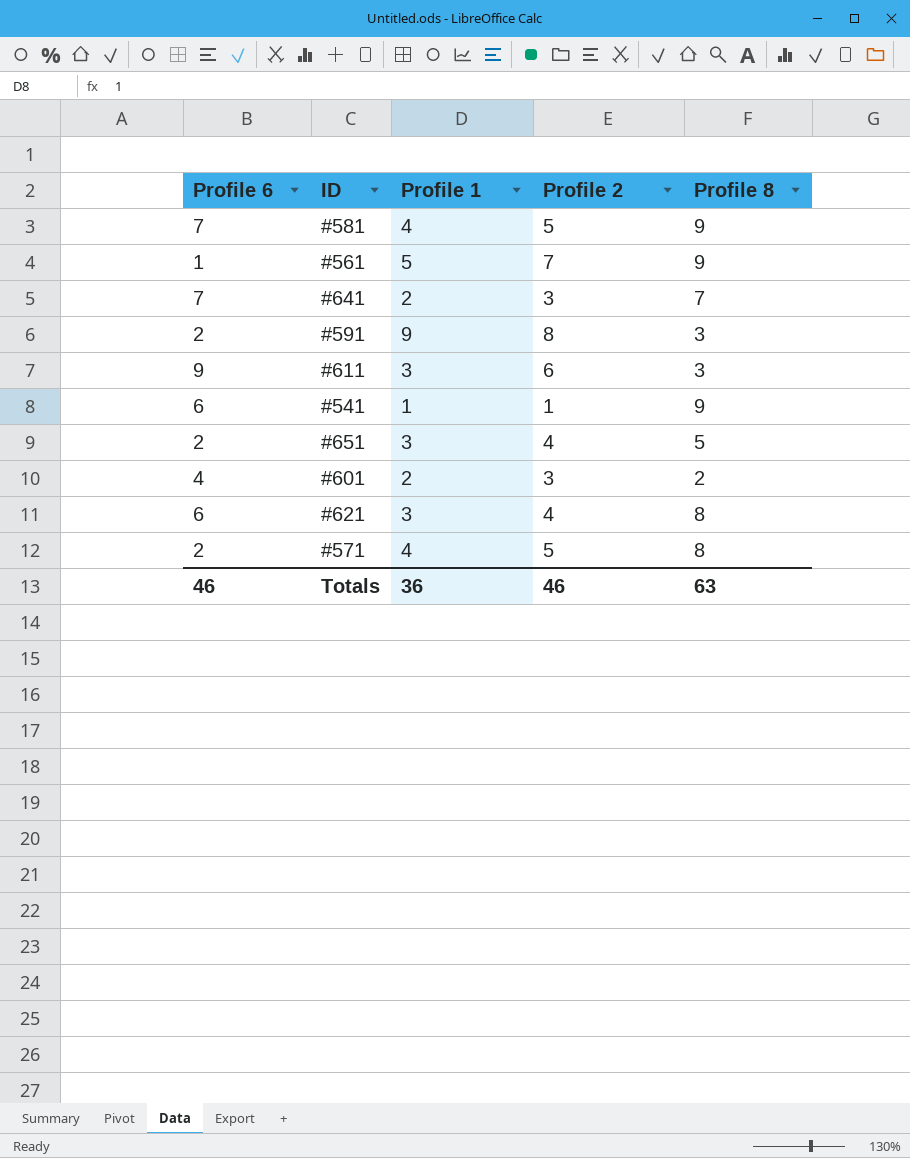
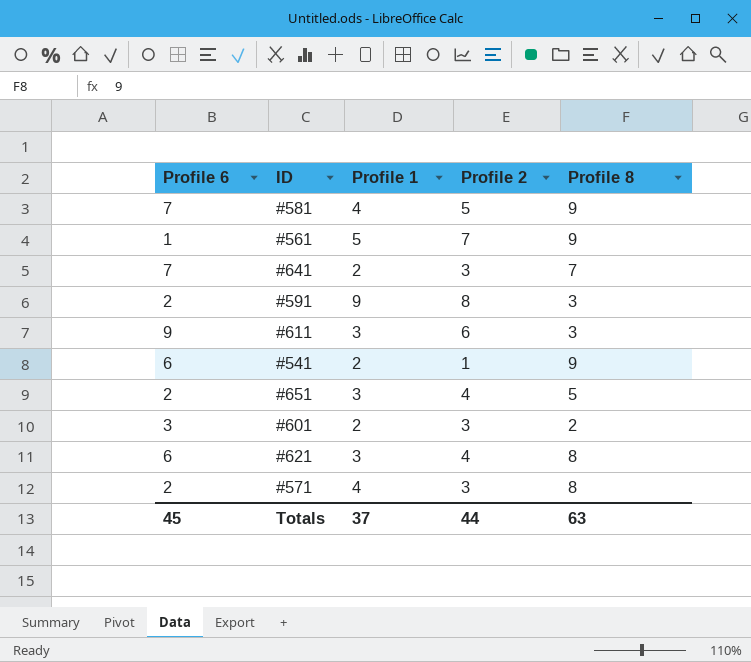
#541 | Profile 1: 1 -> 2
#601 | Profile 6: 4 -> 3
#571 | Profile 2: 5 -> 3
Totals | Profile 6: 46 -> 45
Totals | Profile 1: 36 -> 37
Totals | Profile 2: 46 -> 44

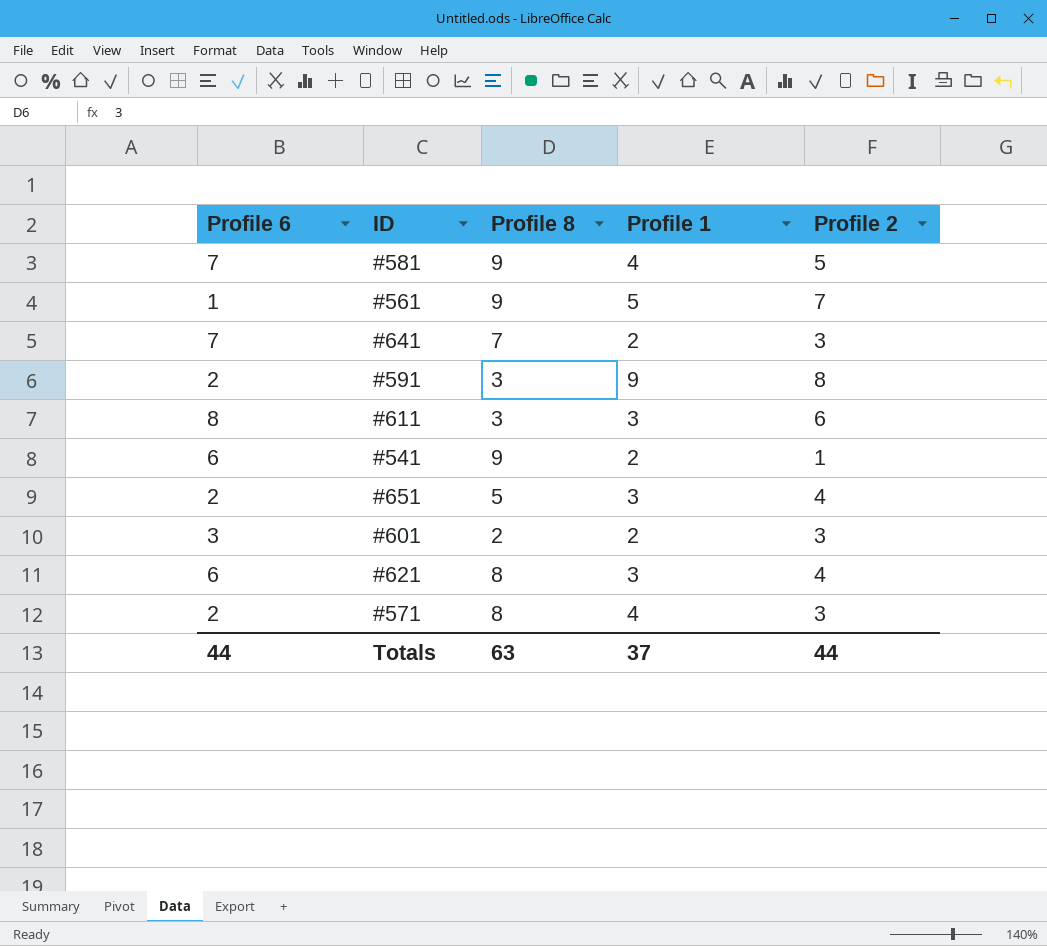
column Profile 8 | position: 5 -> 3
#611 | Profile 6: 9 -> 8
Totals | Profile 6: 45 -> 44

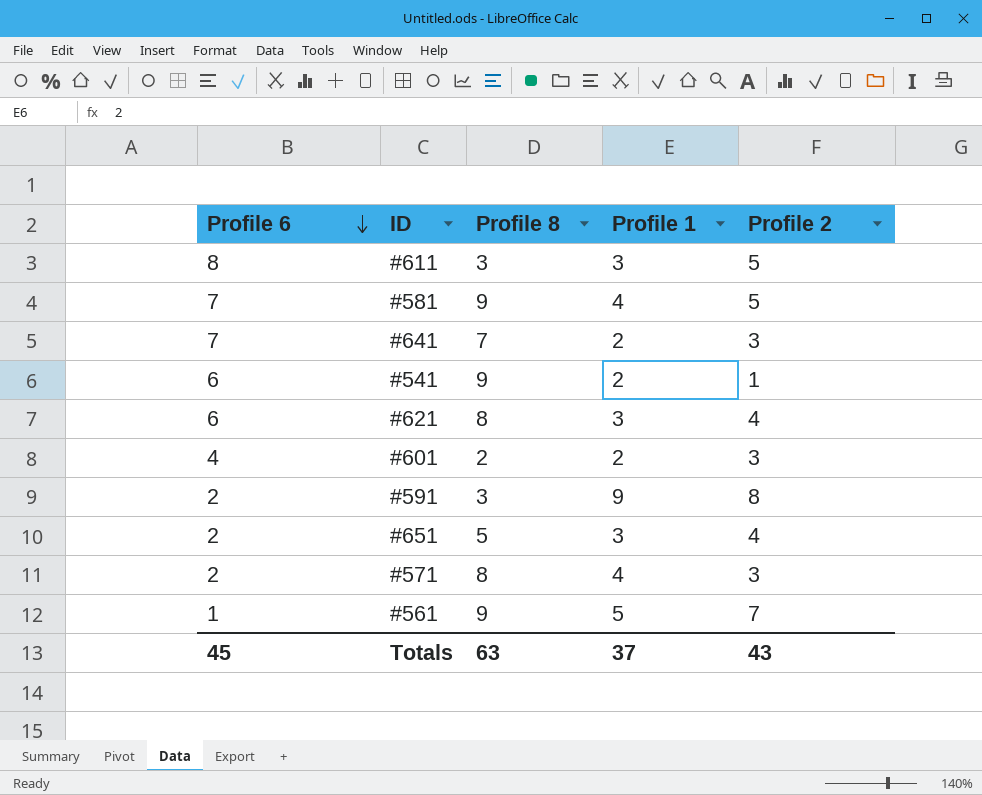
row order: none -> Profile 6 descending
#611 | Profile 2: 6 -> 5
#601 | Profile 6: 3 -> 4
Totals | Profile 6: 44 -> 45
Totals | Profile 2: 44 -> 43

